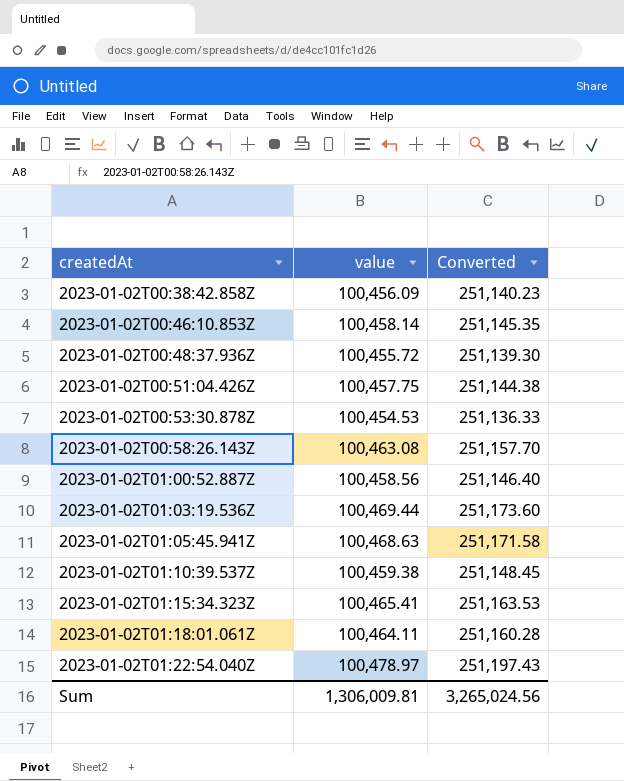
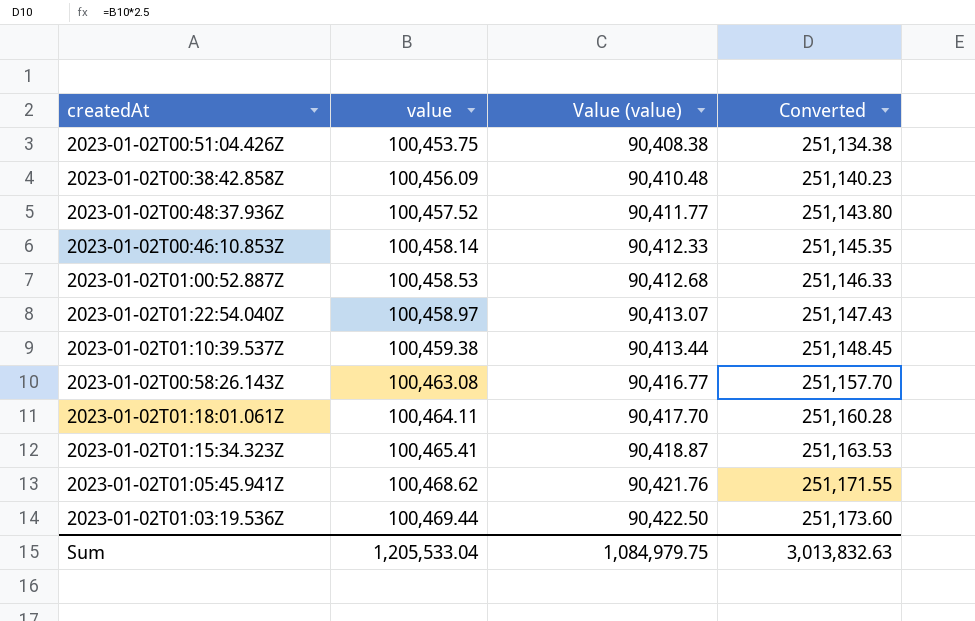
row order: createdAt ascending -> value ascending
column Value (value) | formula: none -> [value] * 0.9
row 2023-01-02T00:53:30.878Z: 100,454.53 | 251,136.33 -> none
2023-01-02T00:51:04.426Z | value: 100,457.75 -> 100,453.75
2023-01-02T00:51:04.426Z | Converted: 251,144.38 -> 251,134.38
2023-01-02T00:48:37.936Z | value: 100,455.72 -> 100,457.52
2023-01-02T00:48:37.936Z | Converted: 251,139.30 -> 251,143.80
2023-01-02T01:00:52.887Z | value: 100,458.56 -> 100,458.53
2023-01-02T01:00:52.887Z | Converted: 251,146.40 -> 251,146.33
2023-01-02T01:22:54.040Z | value: 100,478.97 -> 100,458.97
2023-01-02T01:22:54.040Z | Converted: 251,197.43 -> 251,147.43
2023-01-02T01:05:45.941Z | value: 100,468.63 -> 100,468.62
2023-01-02T01:05:45.941Z | Converted: 251,171.58 -> 251,171.55
Sum | value: 1,306,009.81 -> 1,205,533.04
Sum | Converted: 3,265,024.56 -> 3,013,832.63

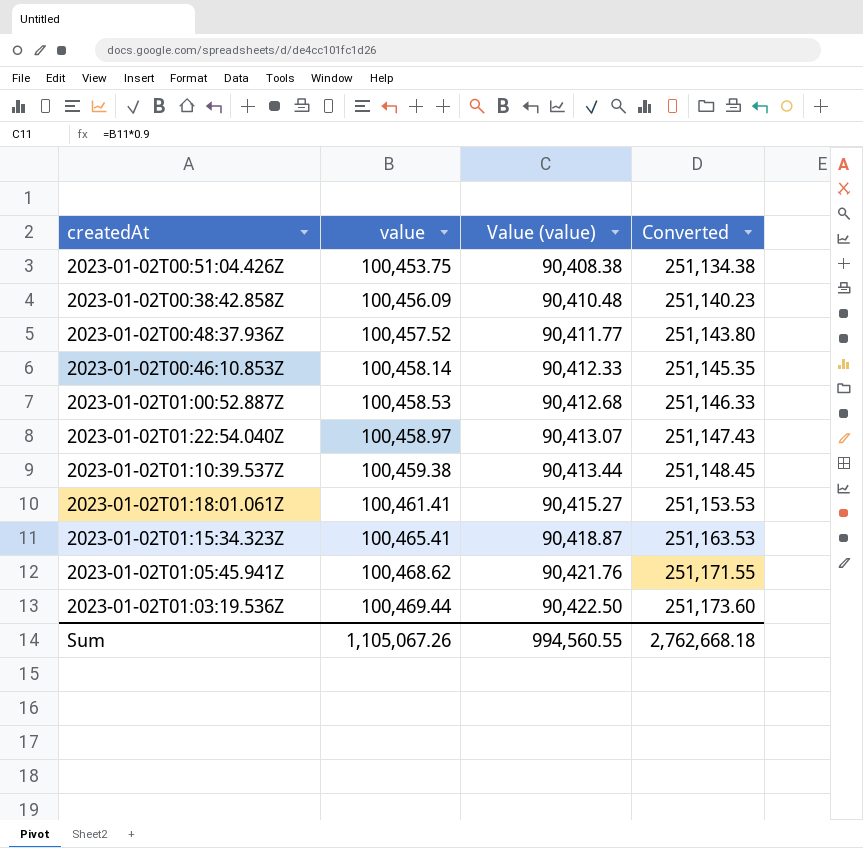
row 2023-01-02T00:58:26.143Z: 100,463.08 | 90,416.77 | 251,157.70 -> none
2023-01-02T01:18:01.061Z | value: 100,464.11 -> 100,461.41
2023-01-02T01:18:01.061Z | Value (value): 90,417.70 -> 90,415.27
2023-01-02T01:18:01.061Z | Converted: 251,160.28 -> 251,153.53
Sum | value: 1,205,533.04 -> 1,105,067.26
Sum | Value (value): 1,084,979.75 -> 994,560.55
Sum | Converted: 3,013,832.63 -> 2,762,668.18

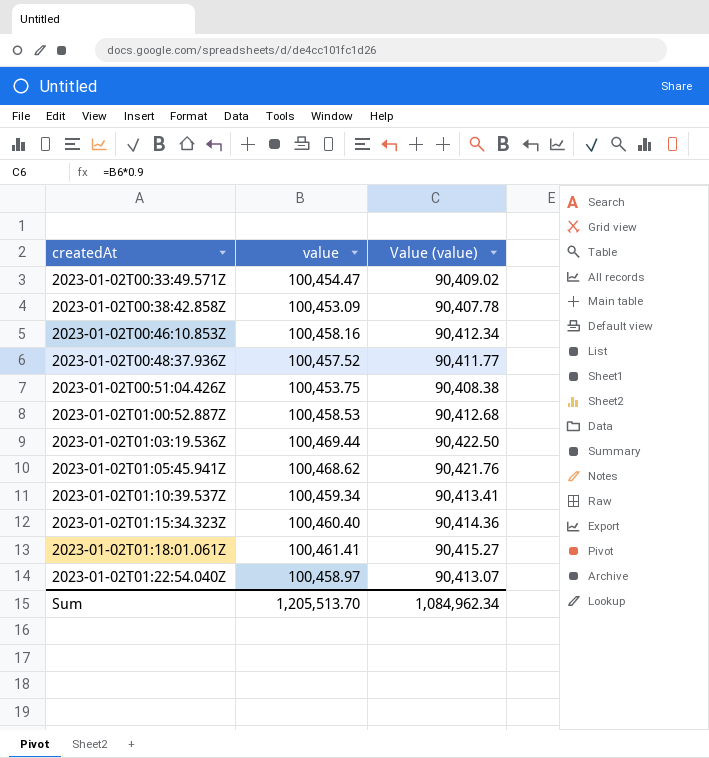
row order: value ascending -> createdAt ascending
column Converted | formula: [value] * 2.5 -> none
row 2023-01-02T00:33:49.571Z: none -> 100,454.47 | 90,409.02
2023-01-02T00:38:42.858Z | value: 100,456.09 -> 100,453.09
2023-01-02T00:38:42.858Z | Value (value): 90,410.48 -> 90,407.78
2023-01-02T00:46:10.853Z | value: 100,458.14 -> 100,458.16
2023-01-02T00:46:10.853Z | Value (value): 90,412.33 -> 90,412.34
2023-01-02T01:10:39.537Z | value: 100,459.38 -> 100,459.34
2023-01-02T01:10:39.537Z | Value (value): 90,413.44 -> 90,413.41
2023-01-02T01:15:34.323Z | value: 100,465.41 -> 100,460.40
2023-01-02T01:15:34.323Z | Value (value): 90,418.87 -> 90,414.36
Sum | value: 1,105,067.26 -> 1,205,513.70
Sum | Value (value): 994,560.55 -> 1,084,962.34

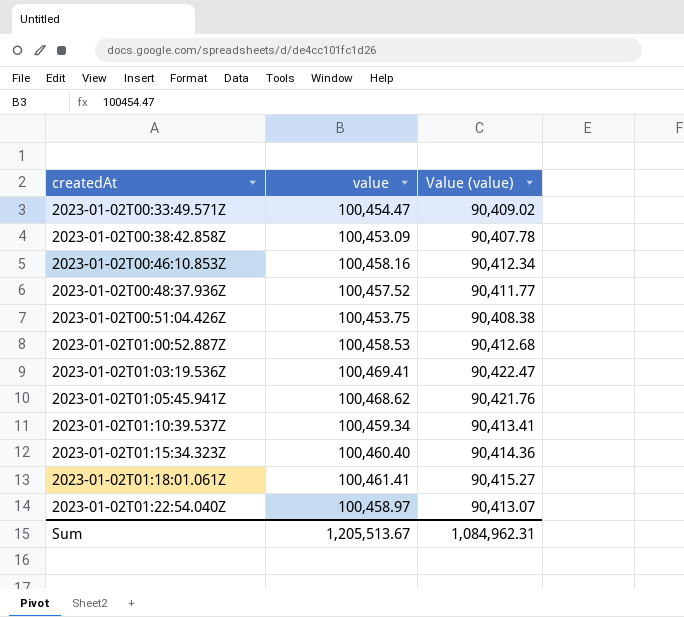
2023-01-02T01:03:19.536Z | value: 100,469.44 -> 100,469.41
2023-01-02T01:03:19.536Z | Value (value): 90,422.50 -> 90,422.47
Sum | value: 1,205,513.70 -> 1,205,513.67
Sum | Value (value): 1,084,962.34 -> 1,084,962.31

